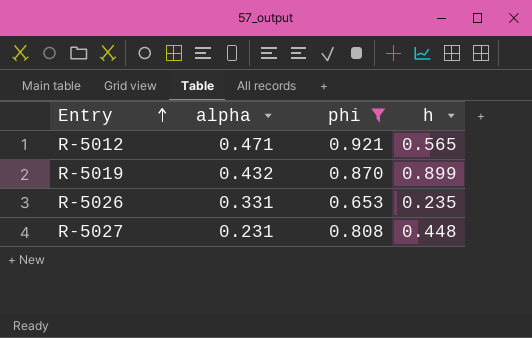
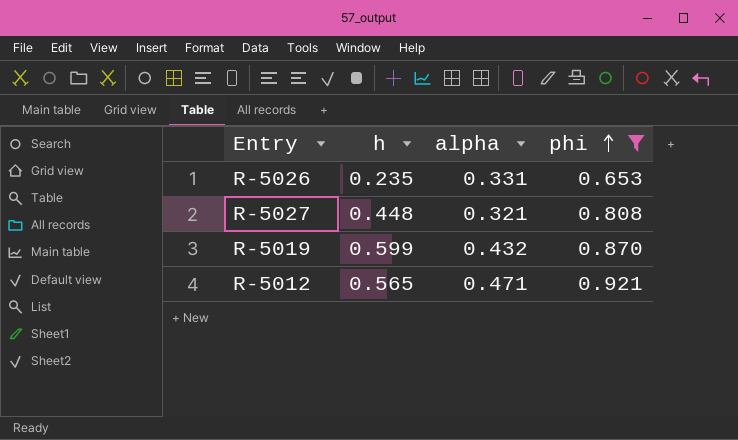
row order: Entry ascending -> phi ascending
column h | position: 4 -> 2
R-5027 | alpha: 0.231 -> 0.321
R-5019 | h: 0.899 -> 0.599

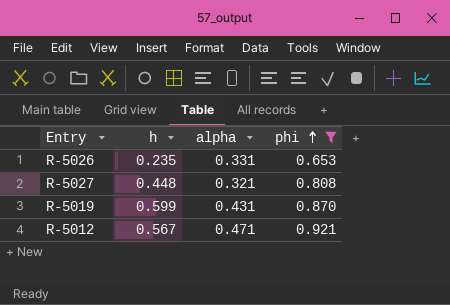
R-5019 | alpha: 0.432 -> 0.431
R-5012 | h: 0.565 -> 0.567

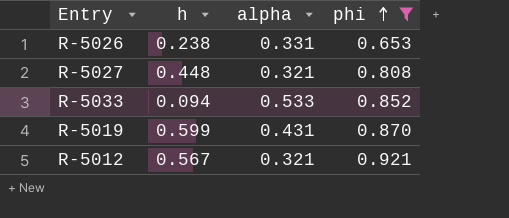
R-5026 | h: 0.235 -> 0.238
row R-5033: none -> 0.094 | 0.533 | 0.852
R-5012 | alpha: 0.471 -> 0.321

